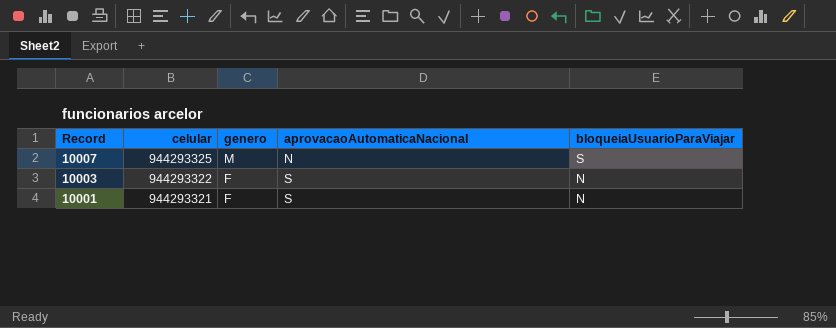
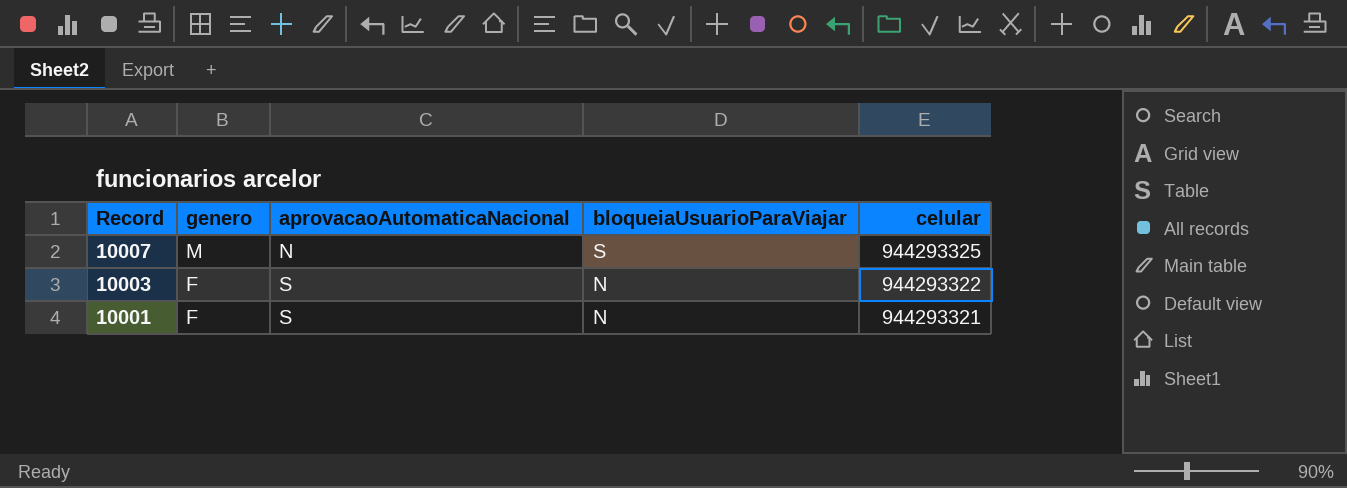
column celular | position: 2 -> 5

